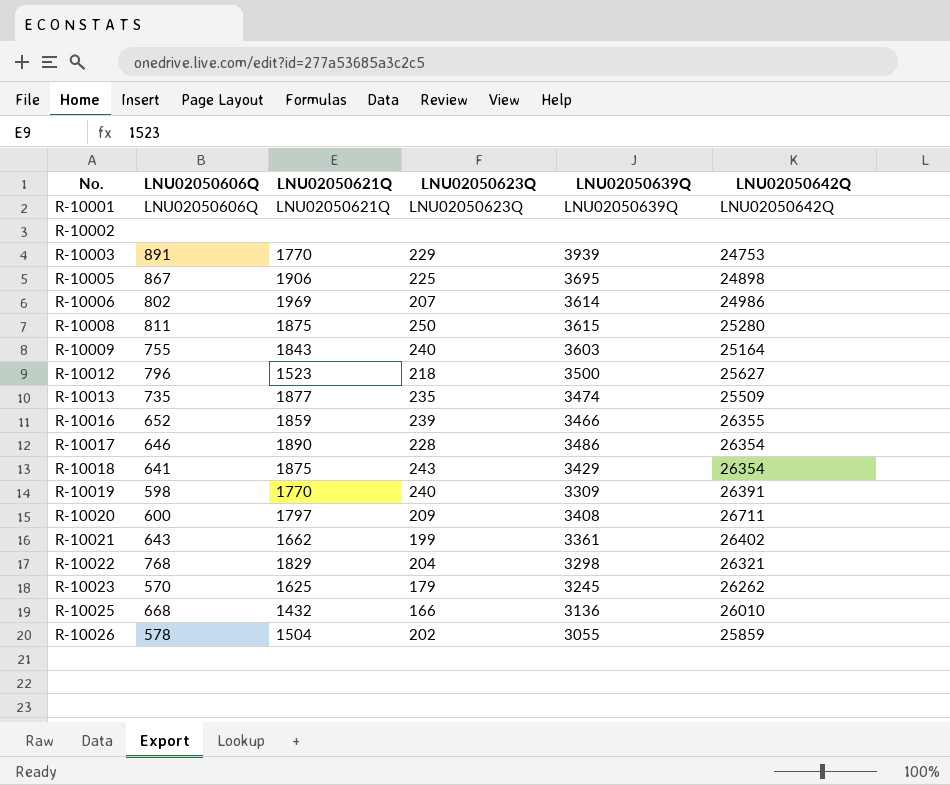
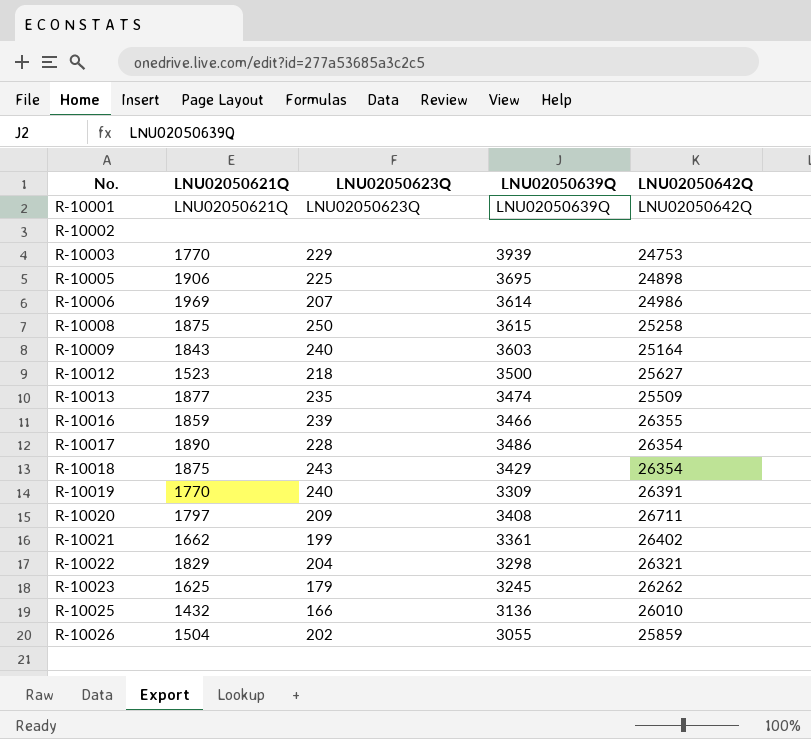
column LNU02050606Q | position: 2 -> none
R-10008 | LNU02050642Q: 25280 -> 25258

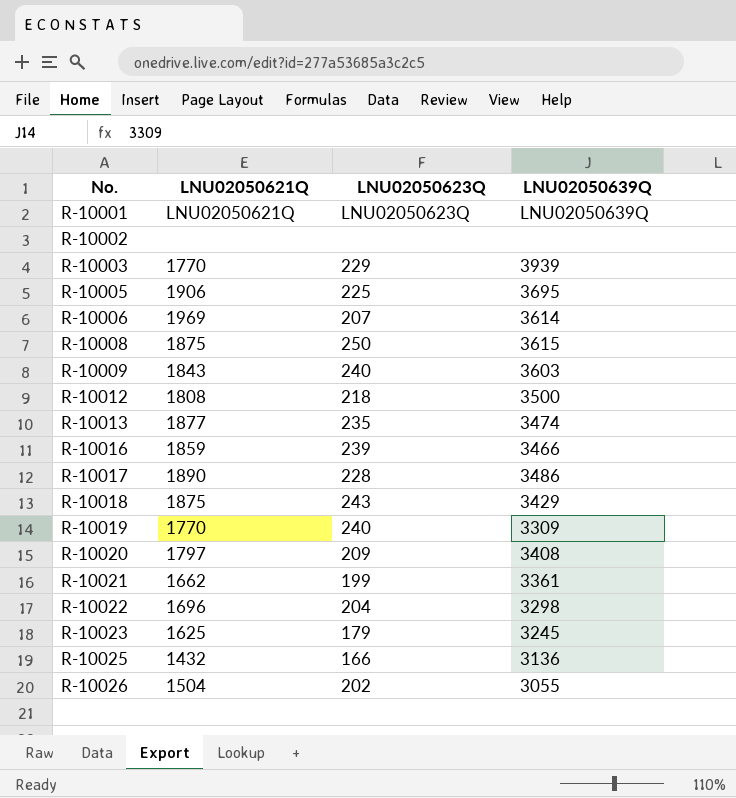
column LNU02050642Q | position: 5 -> none
R-10012 | LNU02050621Q: 1523 -> 1808
R-10022 | LNU02050621Q: 1829 -> 1696

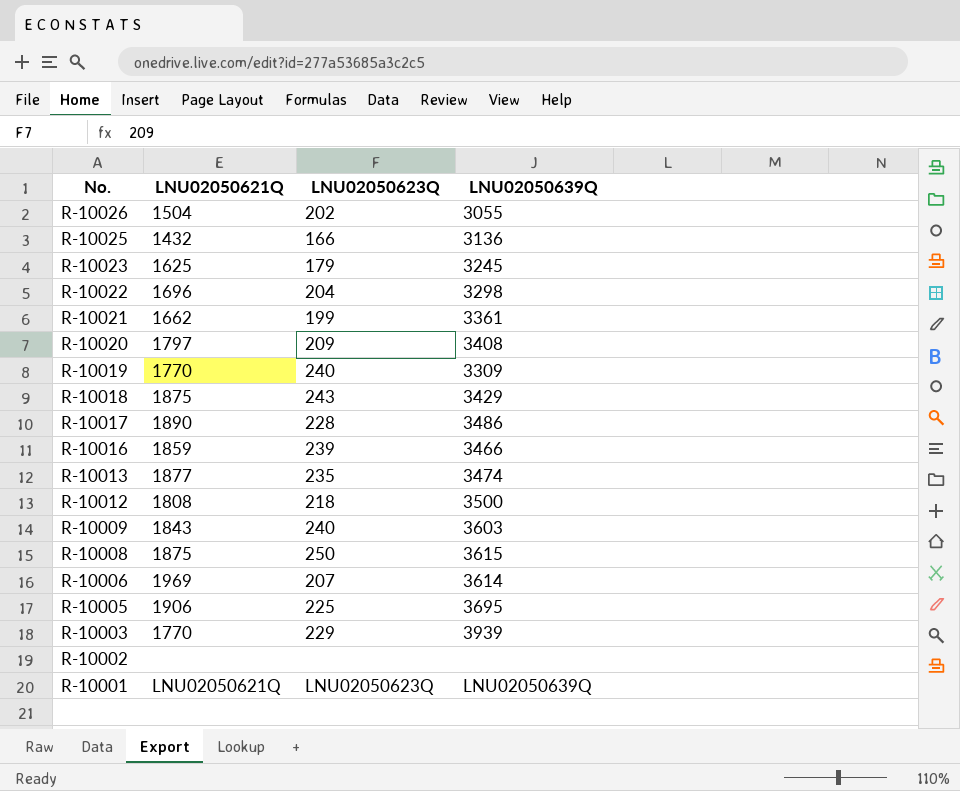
row order: No. ascending -> No. descending

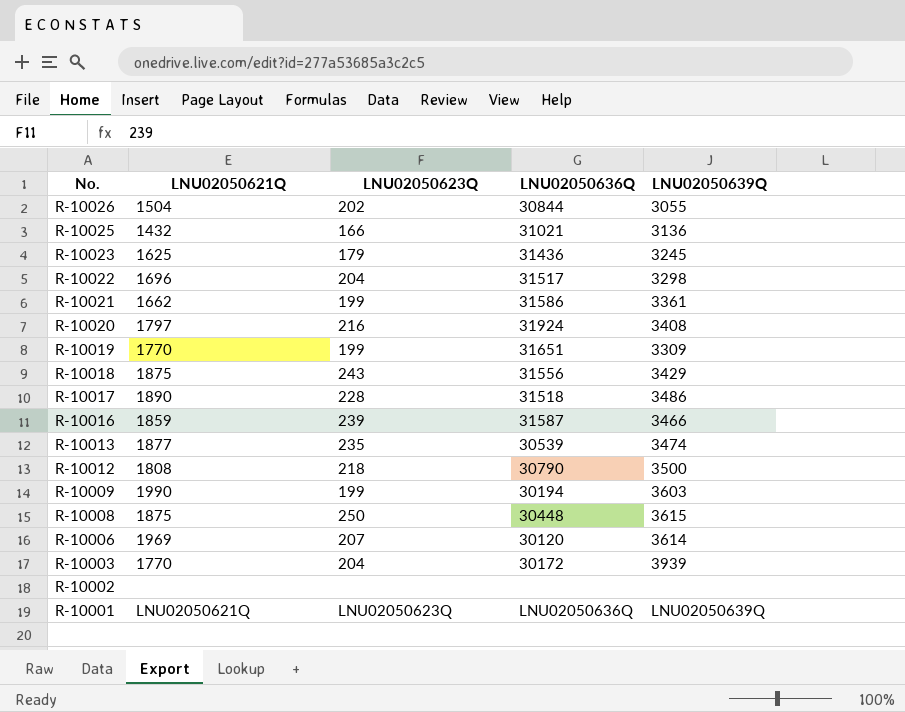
column LNU02050636Q | position: none -> 4
row R-10005: 1906 | 225 | 3695 -> none
R-10020 | LNU02050623Q: 209 -> 216
R-10019 | LNU02050623Q: 240 -> 199
R-10009 | LNU02050621Q: 1843 -> 1990
R-10009 | LNU02050623Q: 240 -> 199
R-10003 | LNU02050623Q: 229 -> 204

